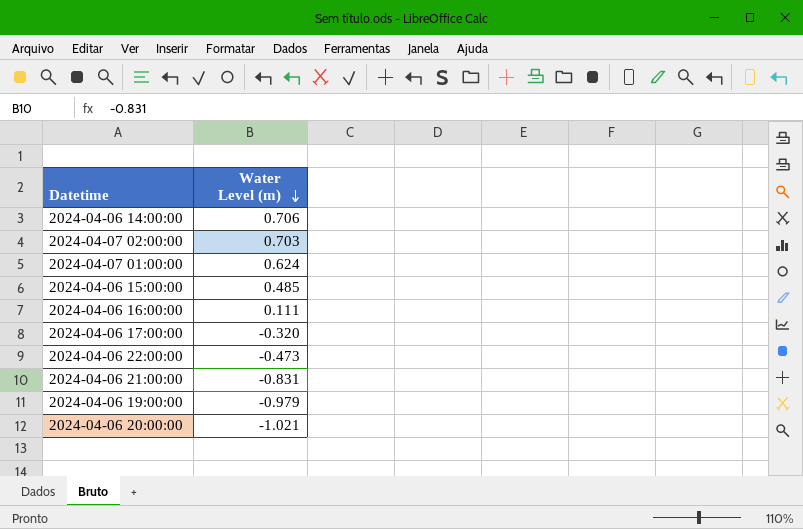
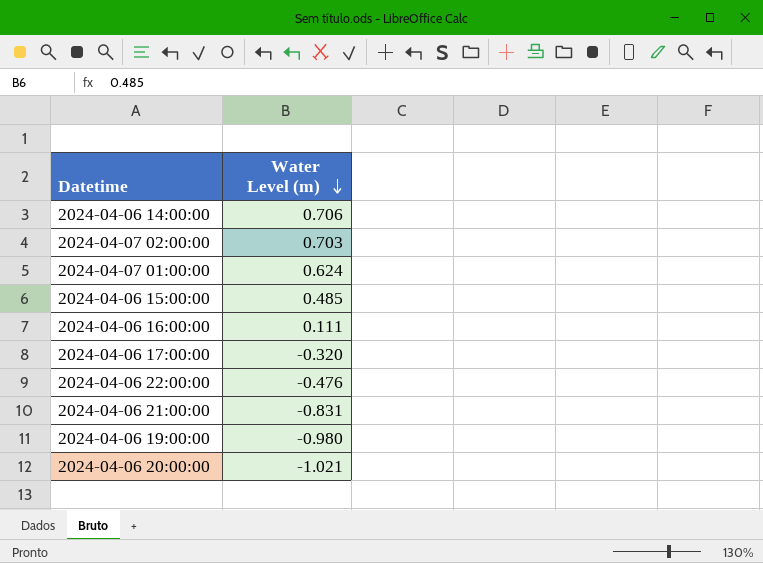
2024-04-06 22:00:00 | Water Level (m): -0.473 -> -0.476
2024-04-06 19:00:00 | Water Level (m): -0.979 -> -0.980

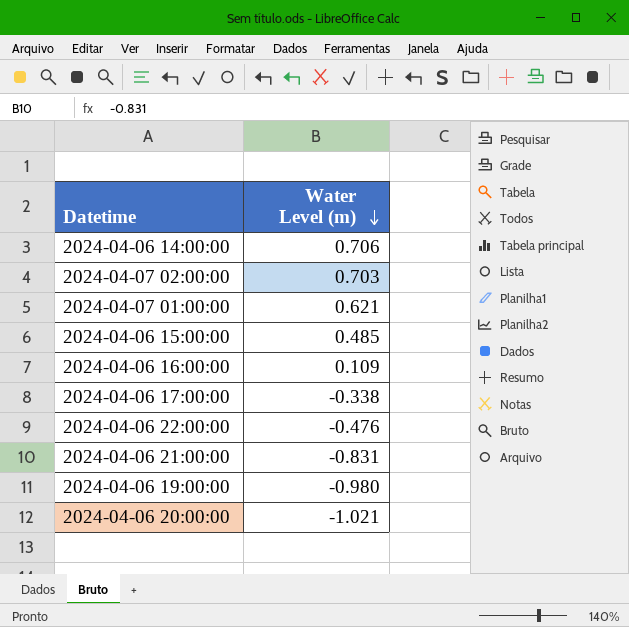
2024-04-07 01:00:00 | Water Level (m): 0.624 -> 0.621
2024-04-06 16:00:00 | Water Level (m): 0.111 -> 0.109
2024-04-06 17:00:00 | Water Level (m): -0.320 -> -0.338

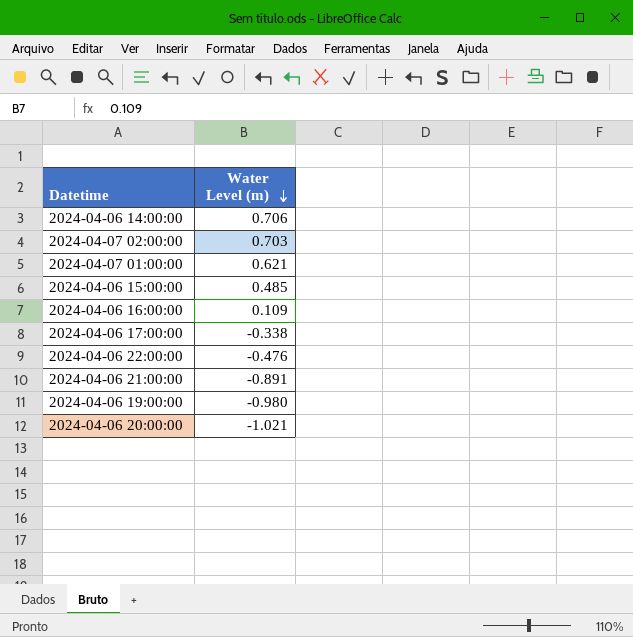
2024-04-06 21:00:00 | Water Level (m): -0.831 -> -0.891

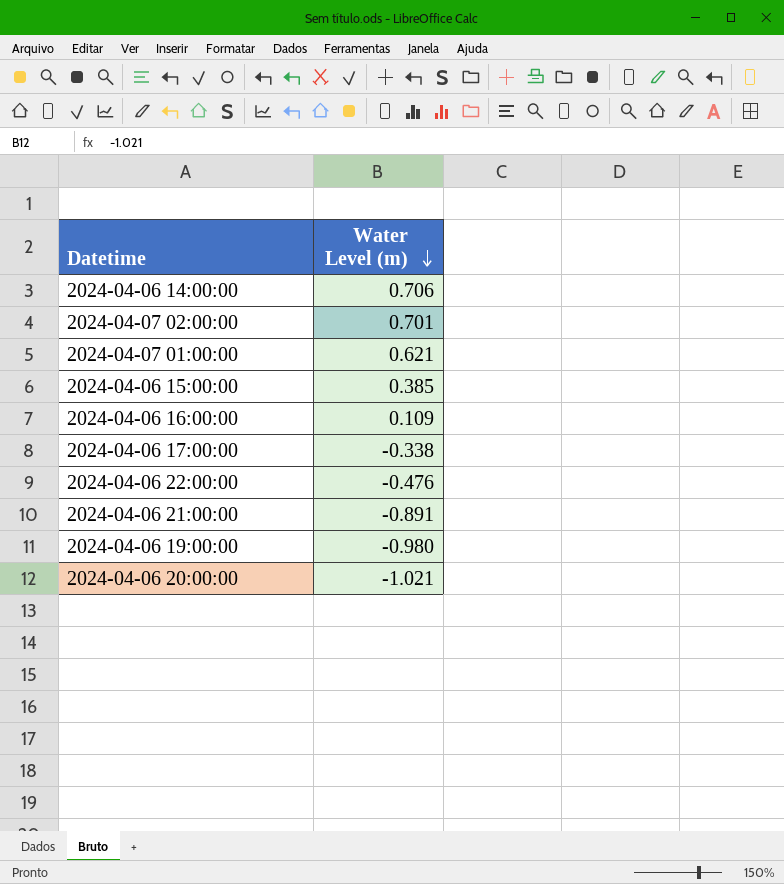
2024-04-07 02:00:00 | Water Level (m): 0.703 -> 0.701
2024-04-06 15:00:00 | Water Level (m): 0.485 -> 0.385

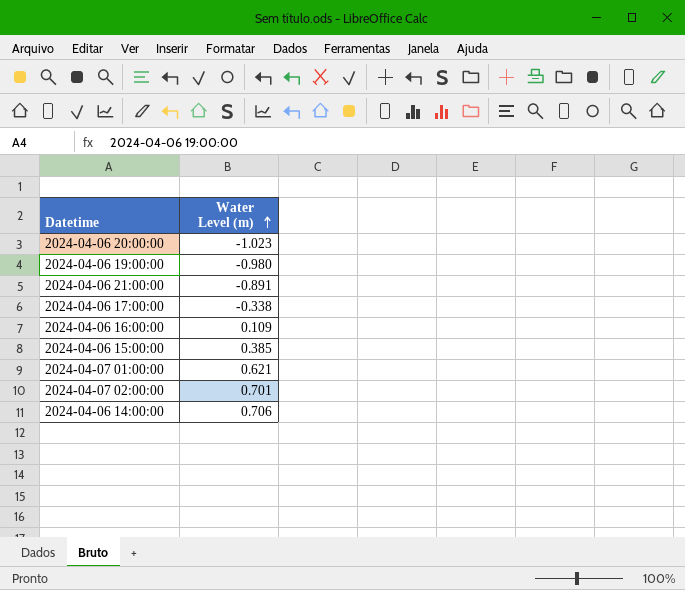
row order: Water Level (m) descending -> Water Level (m) ascending
row 2024-04-06 22:00:00: -0.476 -> none
2024-04-06 20:00:00 | Water Level (m): -1.021 -> -1.023

